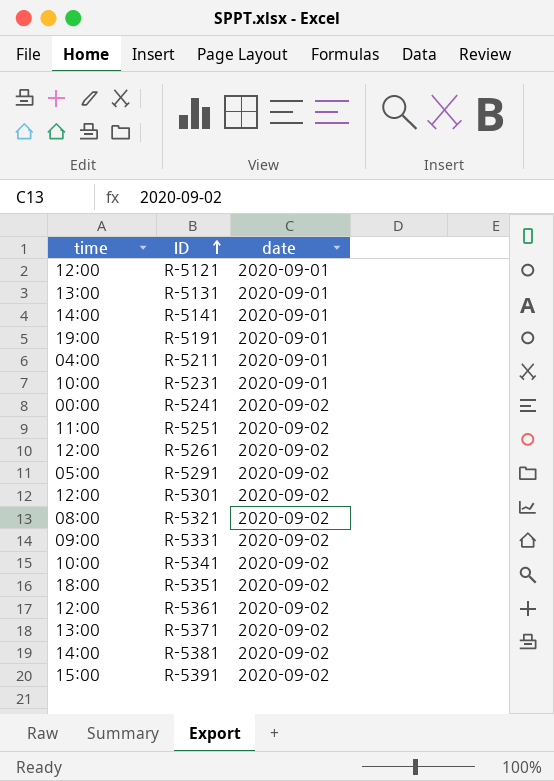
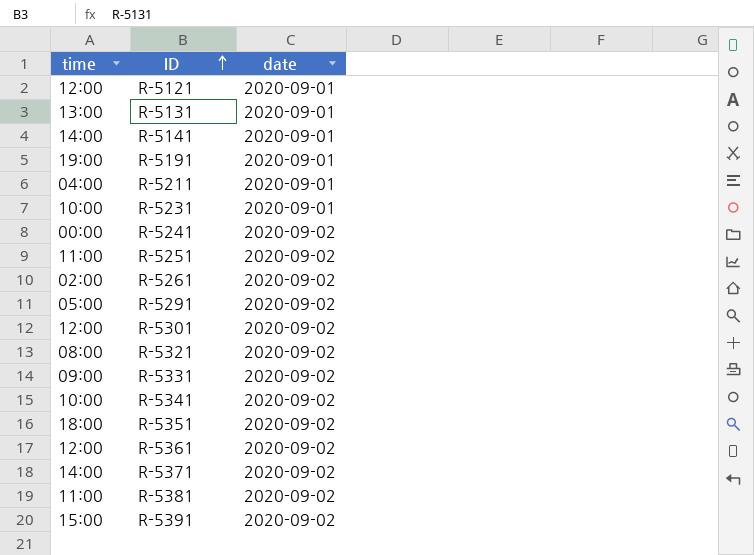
R-5261 | time: 12:00 -> 02:00
R-5371 | time: 13:00 -> 14:00
R-5381 | time: 14:00 -> 11:00

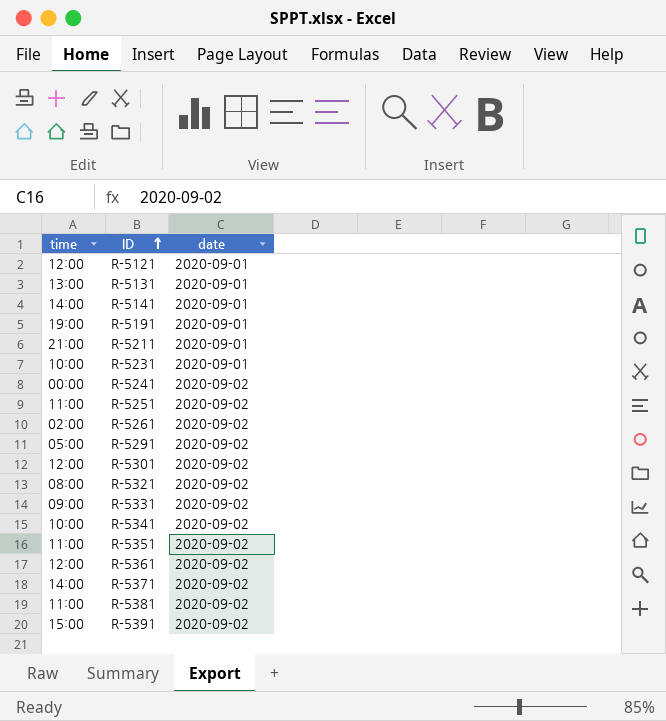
R-5211 | time: 04:00 -> 21:00
R-5351 | time: 18:00 -> 11:00

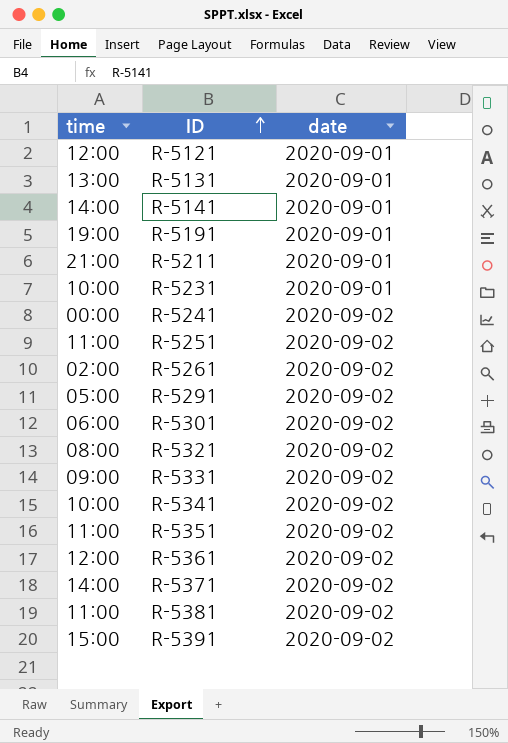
R-5301 | time: 12:00 -> 06:00

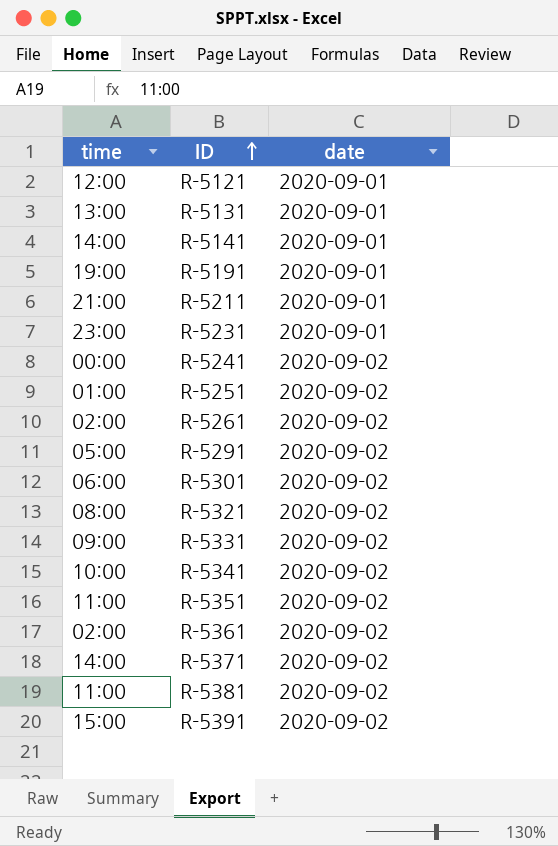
R-5231 | time: 10:00 -> 23:00
R-5251 | time: 11:00 -> 01:00
R-5361 | time: 12:00 -> 02:00

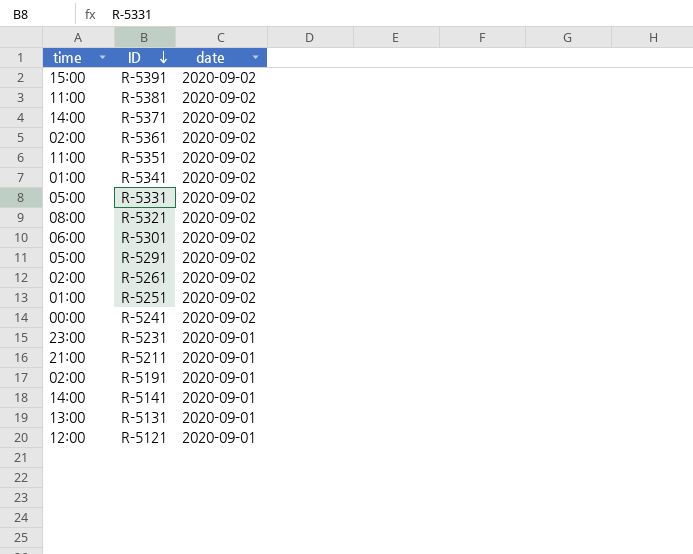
row order: ID ascending -> ID descending
R-5341 | time: 10:00 -> 01:00
R-5331 | time: 09:00 -> 05:00
R-5191 | time: 19:00 -> 02:00

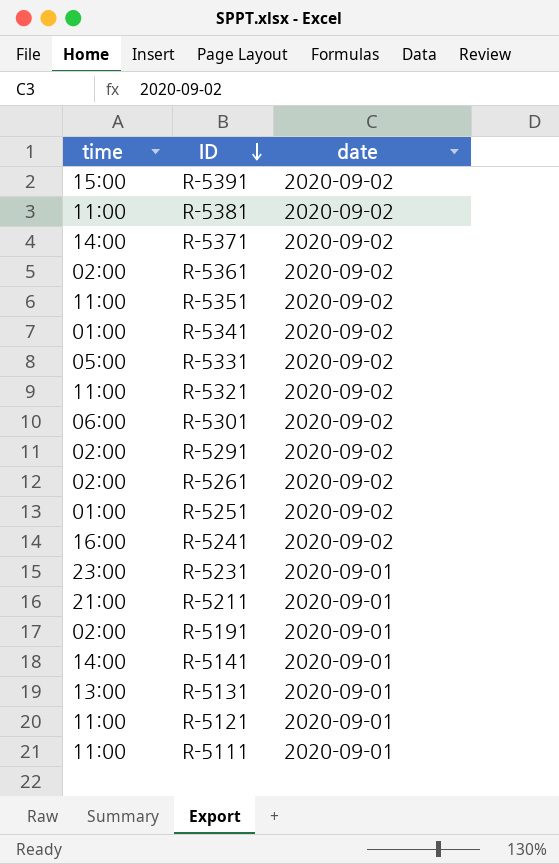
R-5321 | time: 08:00 -> 11:00
R-5291 | time: 05:00 -> 02:00
R-5241 | time: 00:00 -> 16:00
R-5121 | time: 12:00 -> 11:00
row R-5111: none -> 11:00 | 2020-09-01

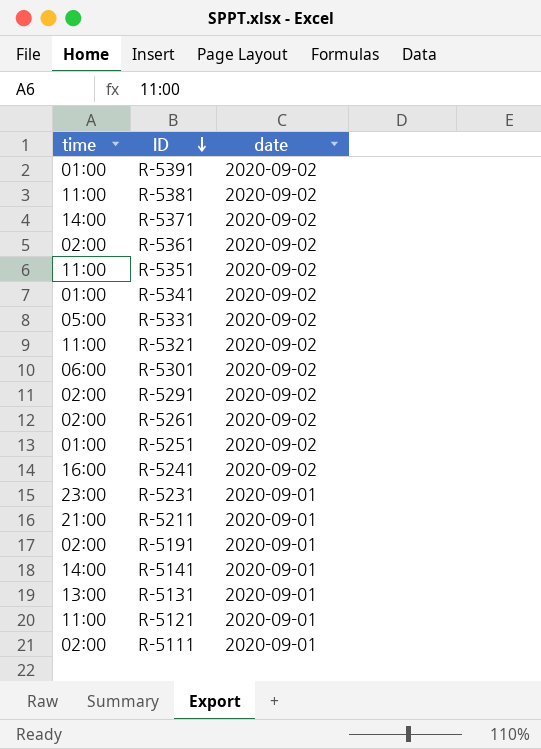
R-5391 | time: 15:00 -> 01:00
R-5111 | time: 11:00 -> 02:00

